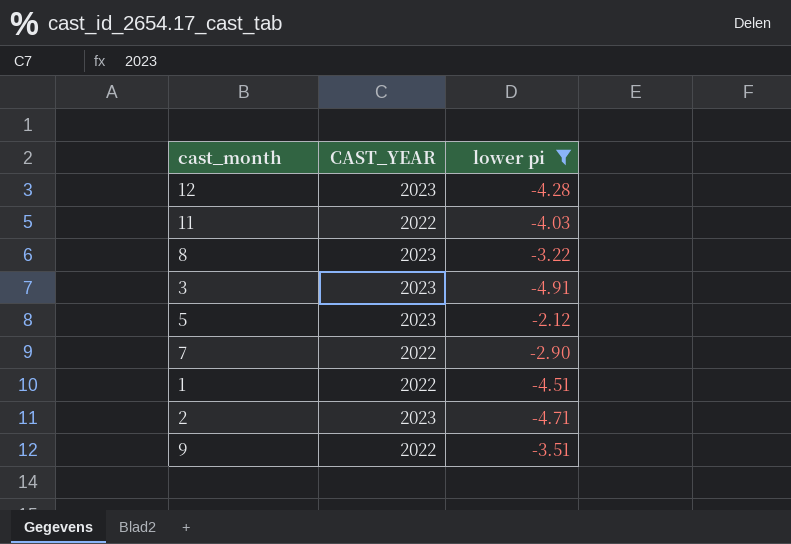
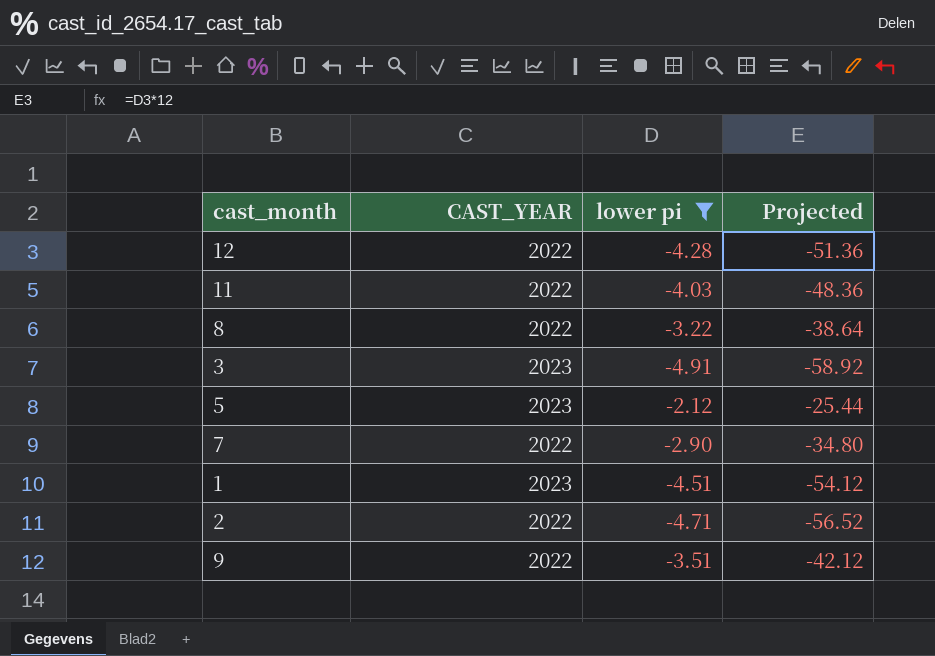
column Projected | formula: none -> [lower pi] * 12
12 | CAST_YEAR: 2023 -> 2022
8 | CAST_YEAR: 2023 -> 2022
1 | CAST_YEAR: 2022 -> 2023
2 | CAST_YEAR: 2023 -> 2022

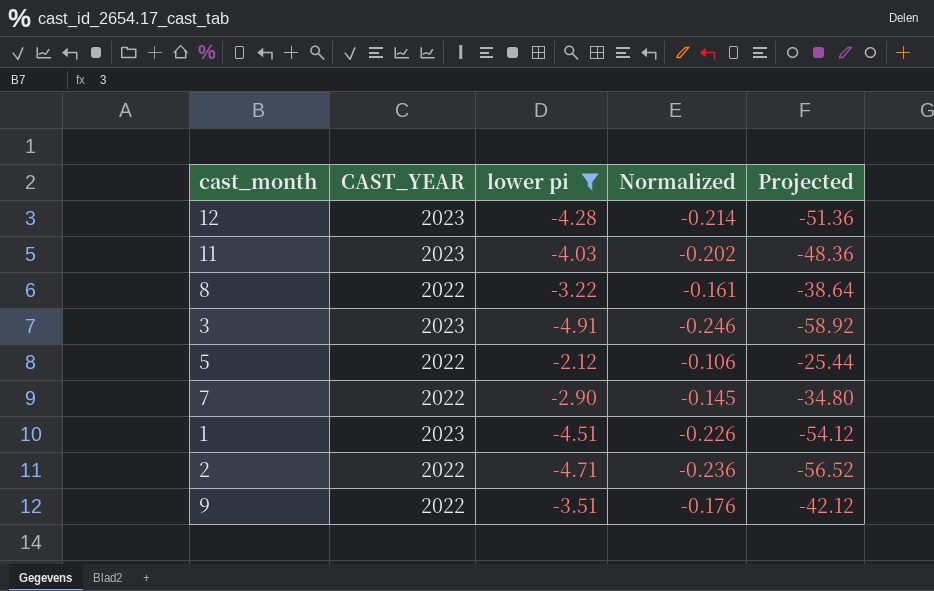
column Normalized | formula: none -> [lower pi] * 0.05
12 | CAST_YEAR: 2022 -> 2023
11 | CAST_YEAR: 2022 -> 2023
5 | CAST_YEAR: 2023 -> 2022

